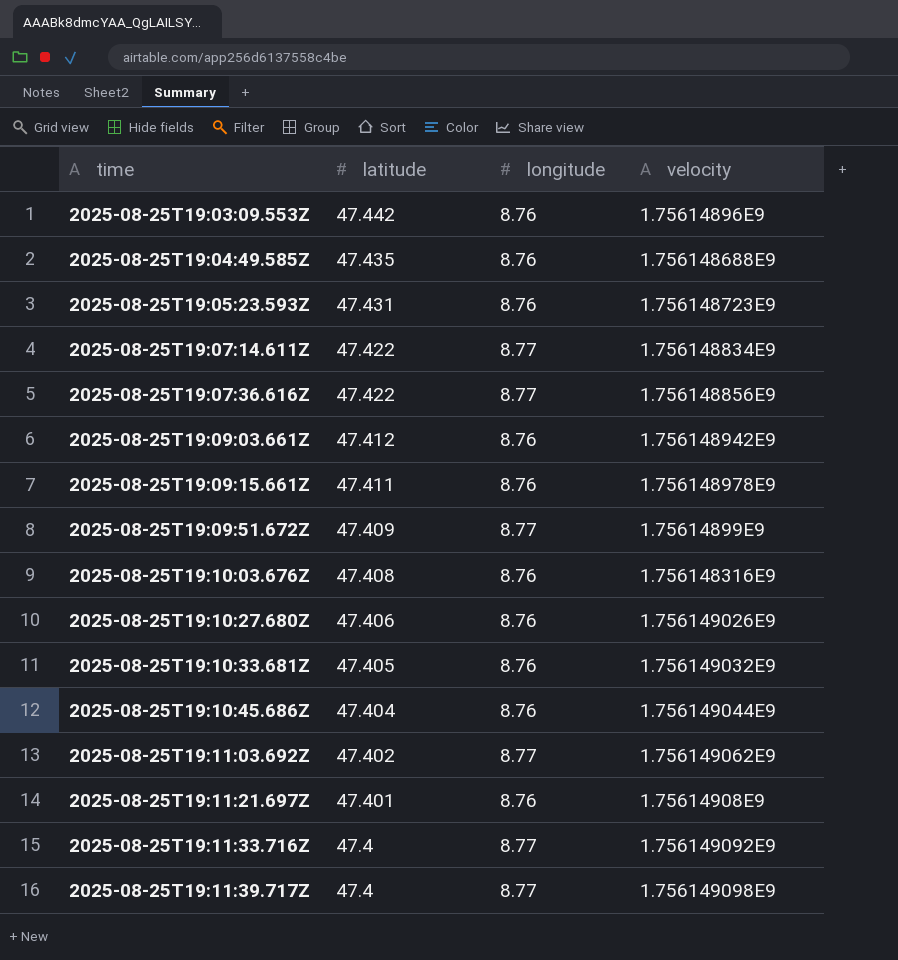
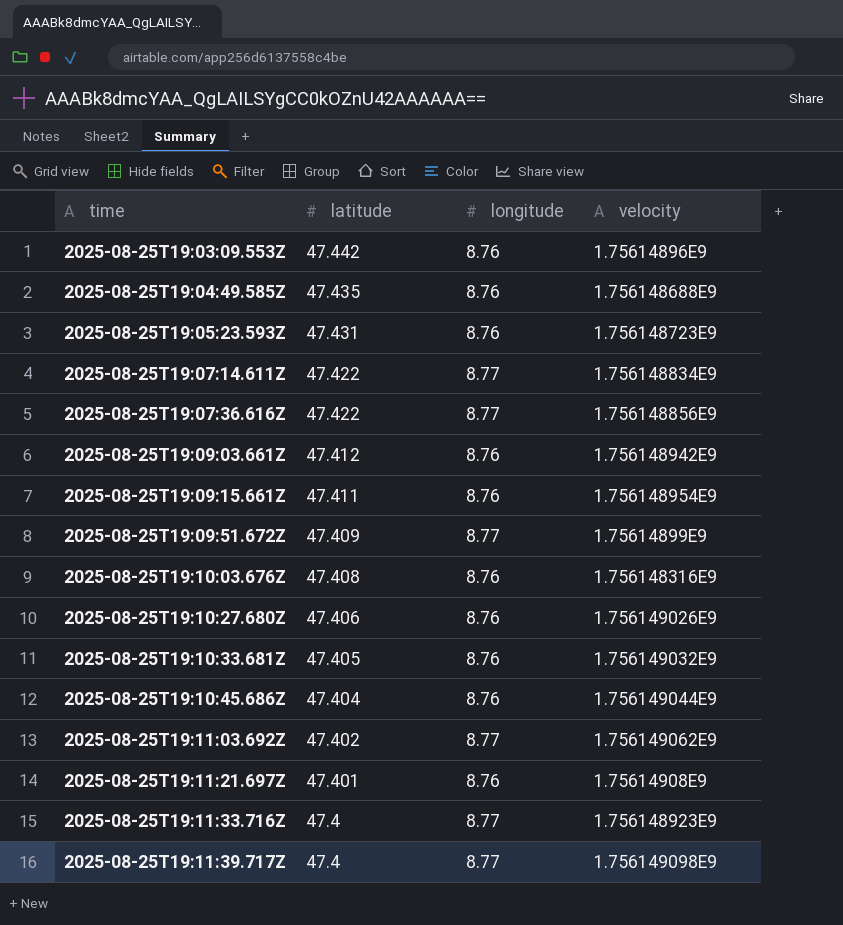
2025-08-25T19:09:15.661Z | velocity: 1.756148978E9 -> 1.756148954E9
2025-08-25T19:11:33.716Z | velocity: 1.756149092E9 -> 1.756148923E9

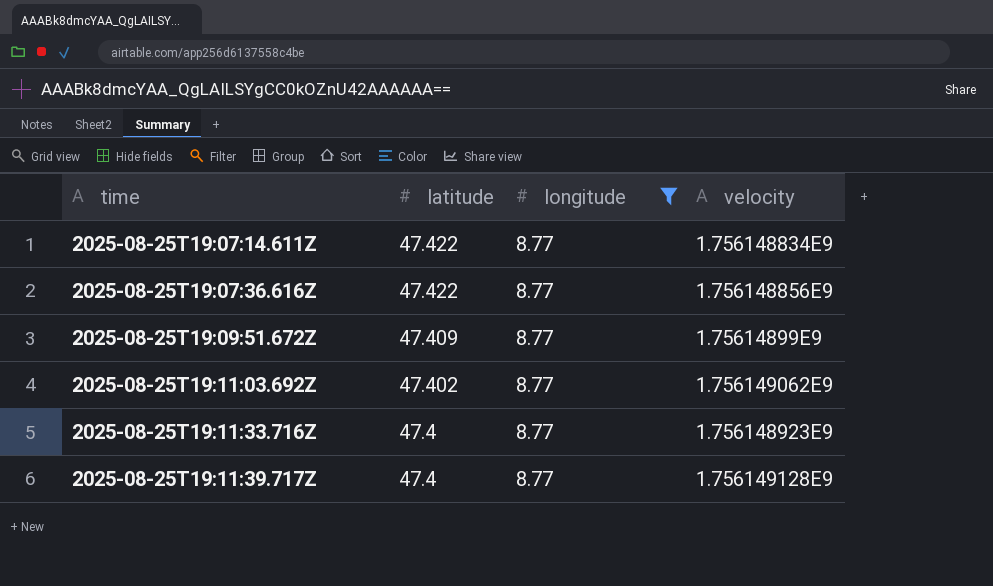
filter: none -> longitude = 8.77
2025-08-25T19:11:39.717Z | velocity: 1.756149098E9 -> 1.756149128E9

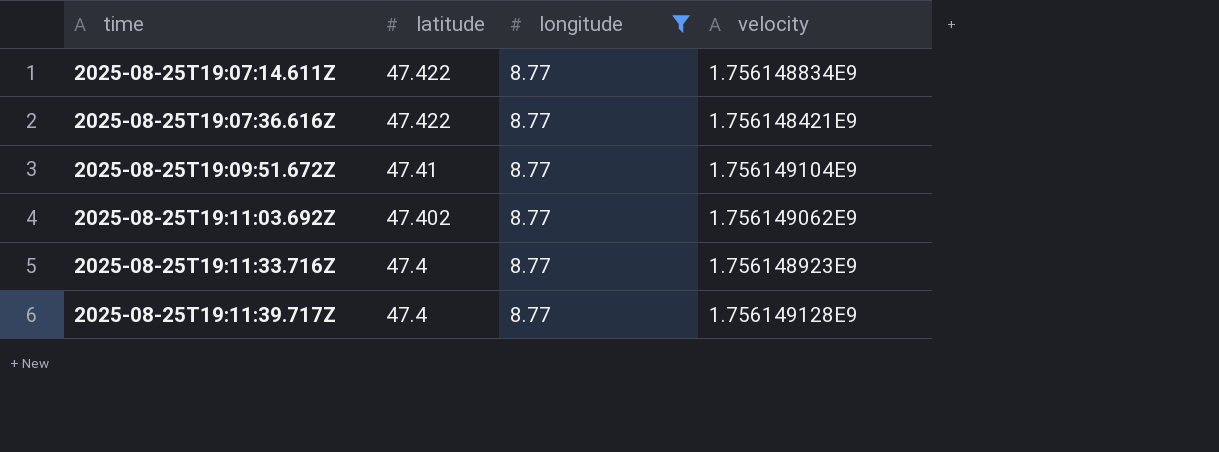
2025-08-25T19:07:36.616Z | velocity: 1.756148856E9 -> 1.756148421E9
2025-08-25T19:09:51.672Z | latitude: 47.409 -> 47.41
2025-08-25T19:09:51.672Z | velocity: 1.75614899E9 -> 1.756149104E9

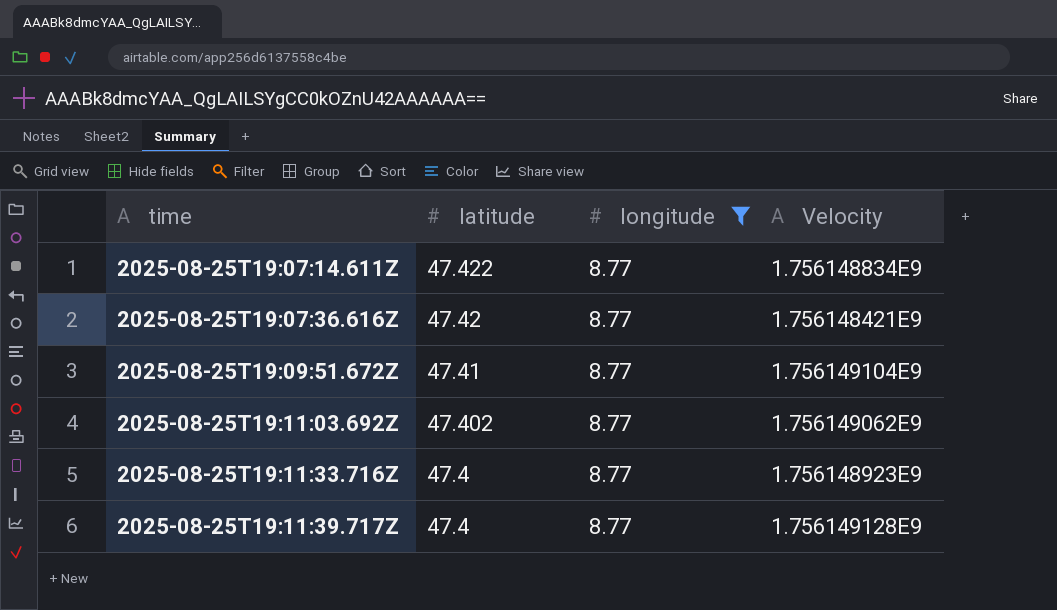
column name: velocity -> Velocity
2025-08-25T19:07:36.616Z | latitude: 47.422 -> 47.42

